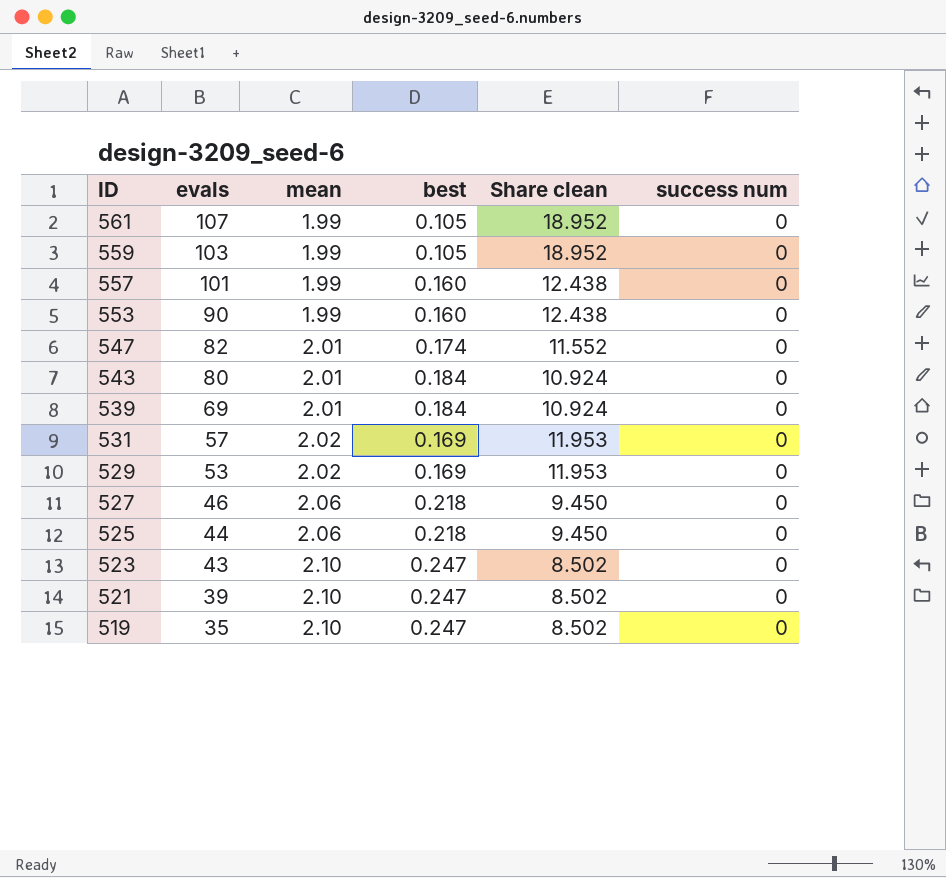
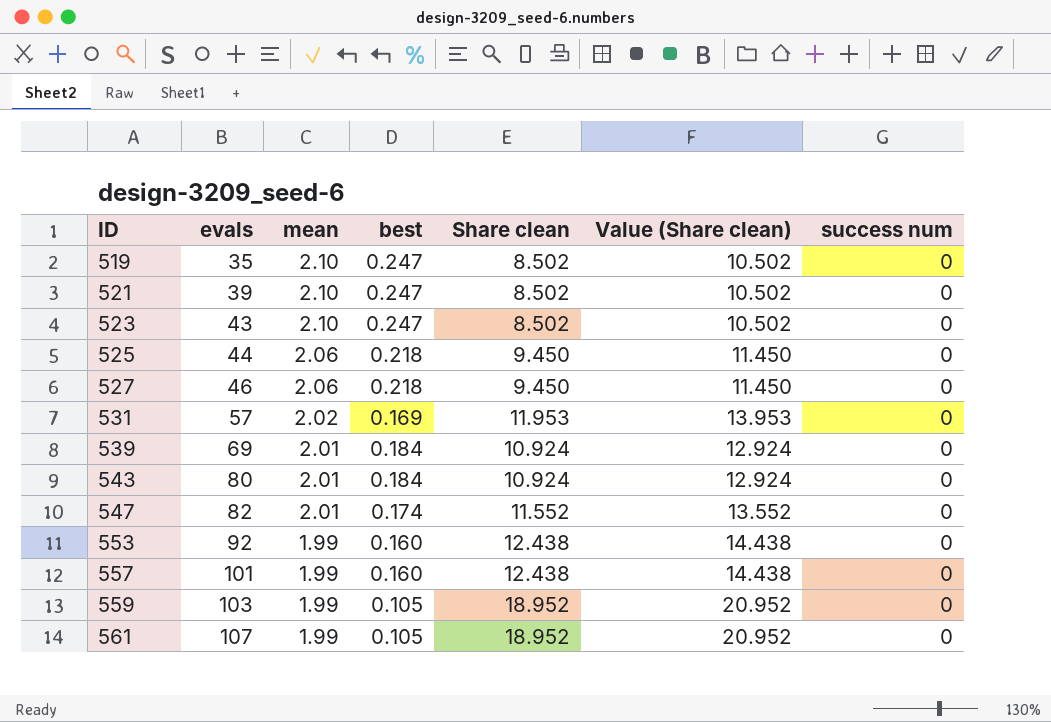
row order: ID descending -> ID ascending
column Value (Share clean) | formula: none -> [Share clean] + 2
row 529: 53 | 2.02 | 0.169 | 11.953 | 0 -> none
553 | evals: 90 -> 92

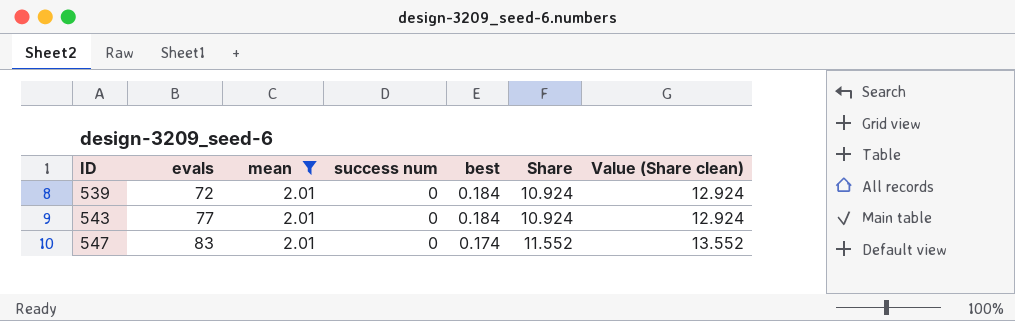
filter: none -> mean = 2.01
column success num | position: 7 -> 4
column name: Share clean -> Share
539 | evals: 69 -> 72
543 | evals: 80 -> 77
547 | evals: 82 -> 83

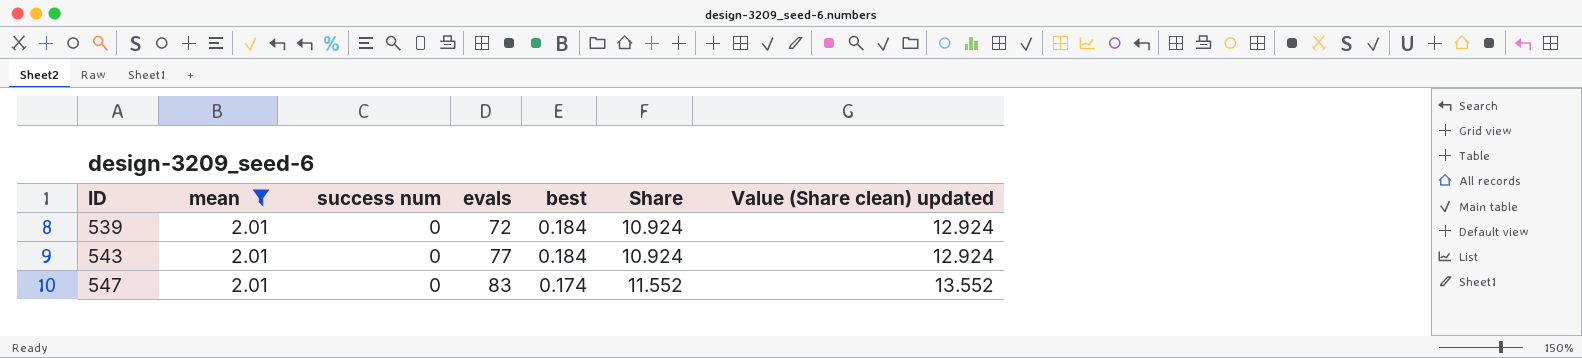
column evals | position: 2 -> 4
column name: Value (Share clean) -> Value (Share clean) updated

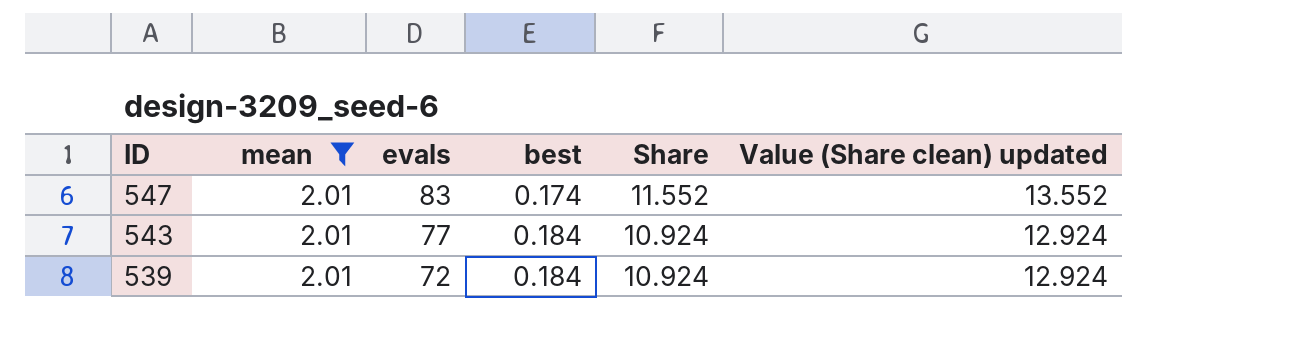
row order: ID ascending -> ID descending
column success num | position: 3 -> none

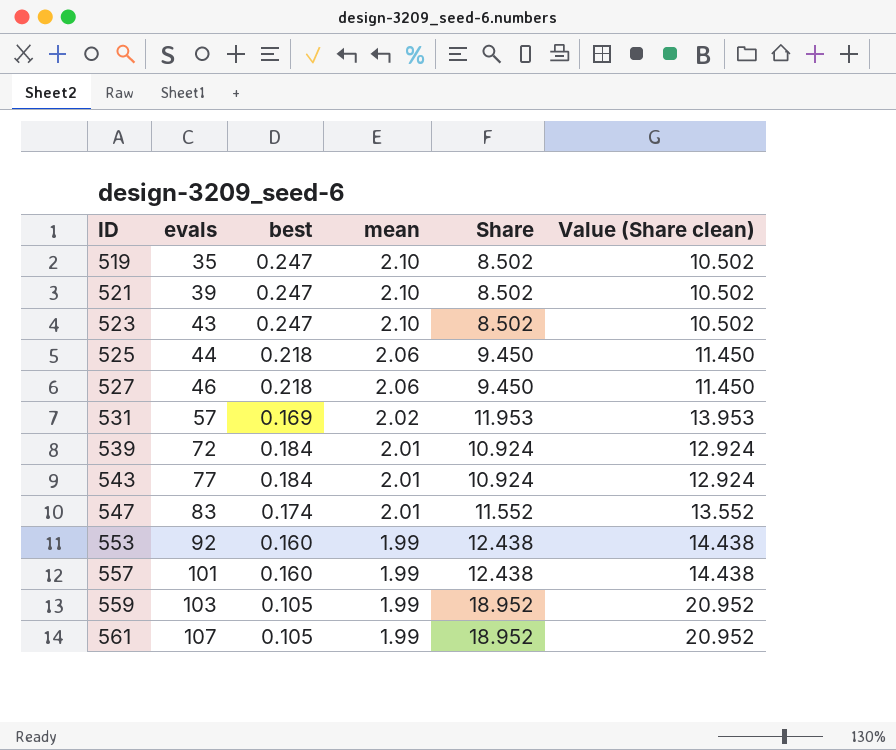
filter: mean = 2.01 -> none
row order: ID descending -> ID ascending
column mean | position: 2 -> 4
column name: Value (Share clean) updated -> Value (Share clean)

